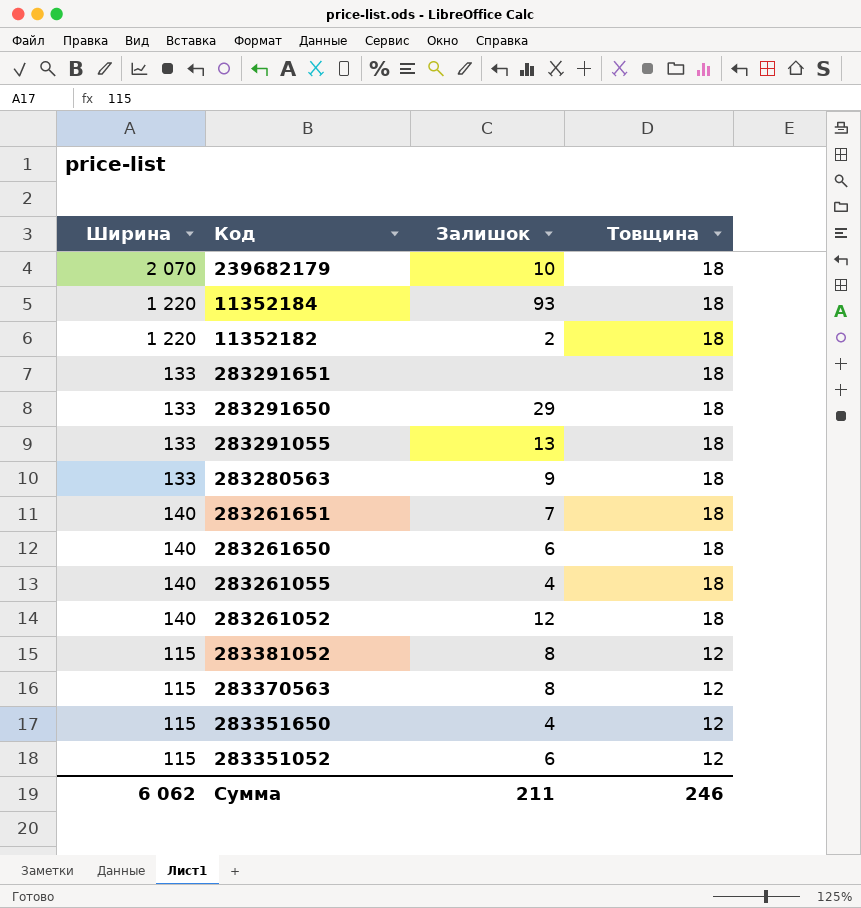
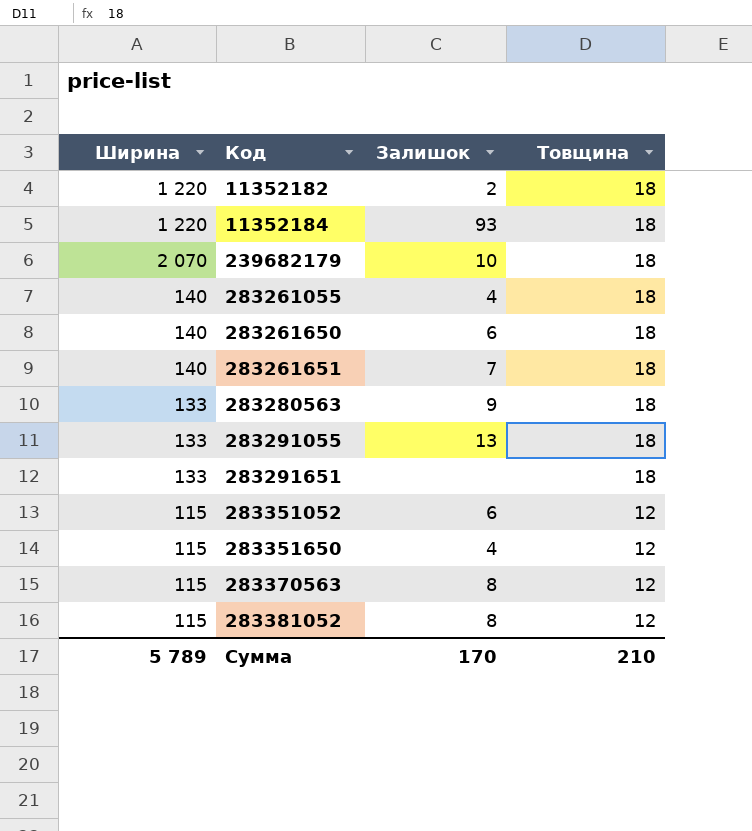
row order: Товщина descending -> Код ascending
row 283291650: 133 | 29 | 18 -> none
row 283261052: 140 | 12 | 18 -> none
Сумма | Ширина: 6 062 -> 5 789
Сумма | Залишок: 211 -> 170
Сумма | Товщина: 246 -> 210

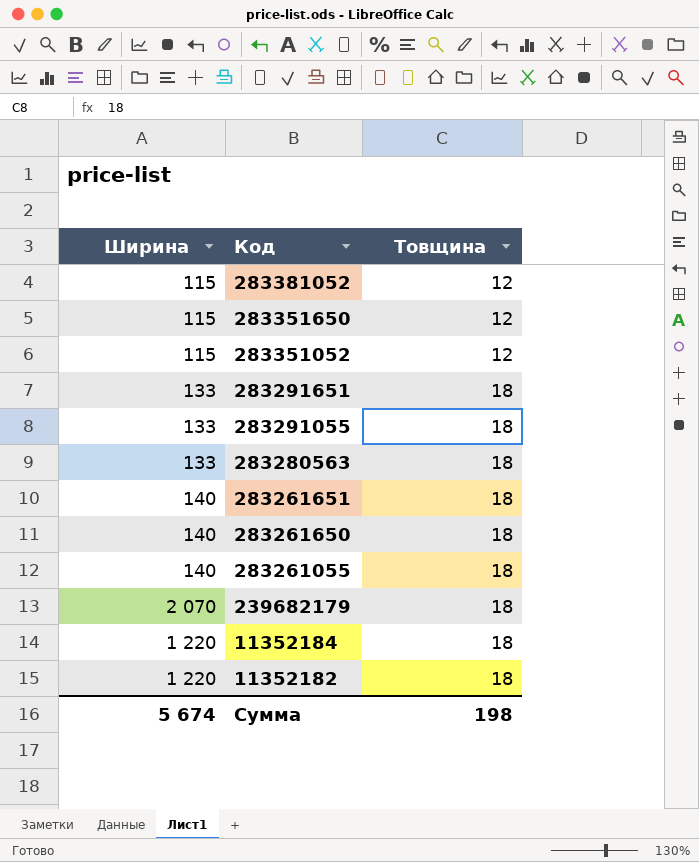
row order: Код ascending -> Код descending
column Залишок | position: 3 -> none
row 283370563: 115 | 8 | 12 -> none
Сумма | Ширина: 5 789 -> 5 674
Сумма | Товщина: 210 -> 198

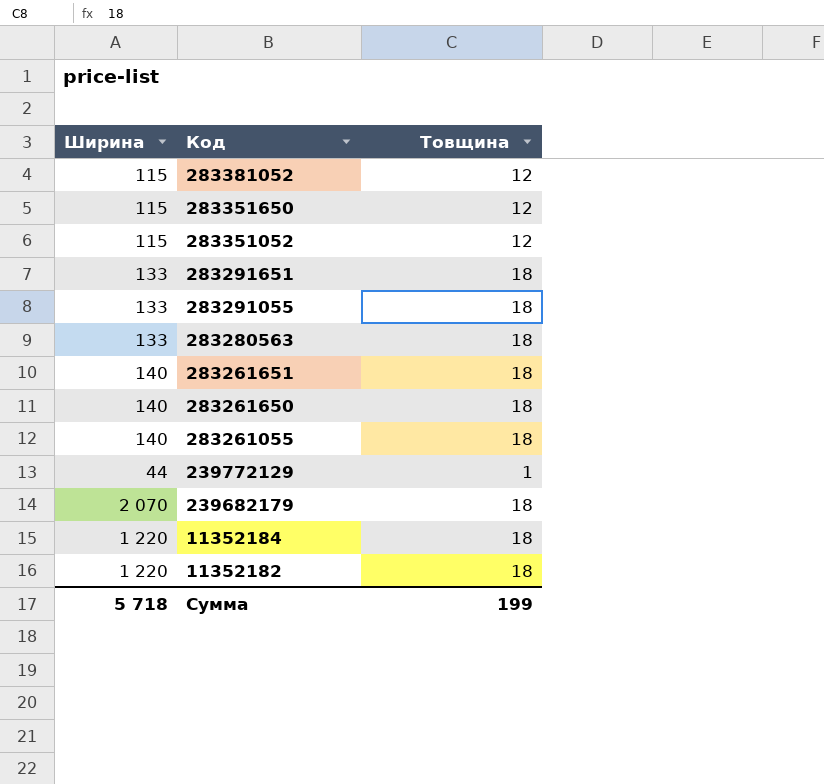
row 239772129: none -> 44 | 1
Сумма | Ширина: 5 674 -> 5 718
Сумма | Товщина: 198 -> 199

